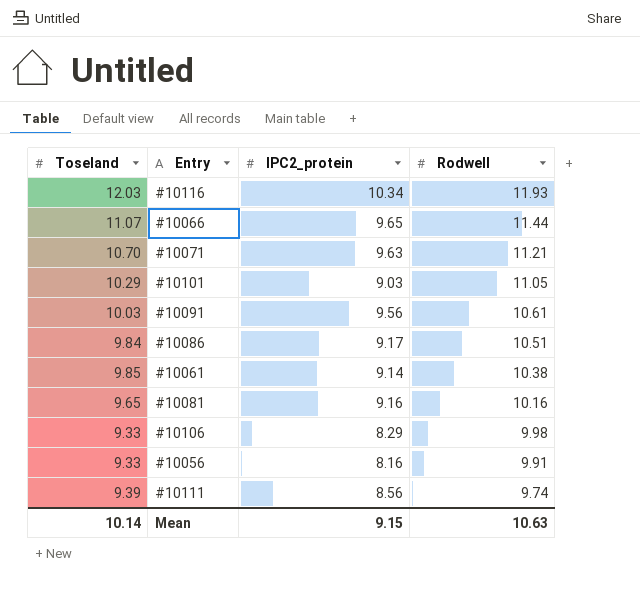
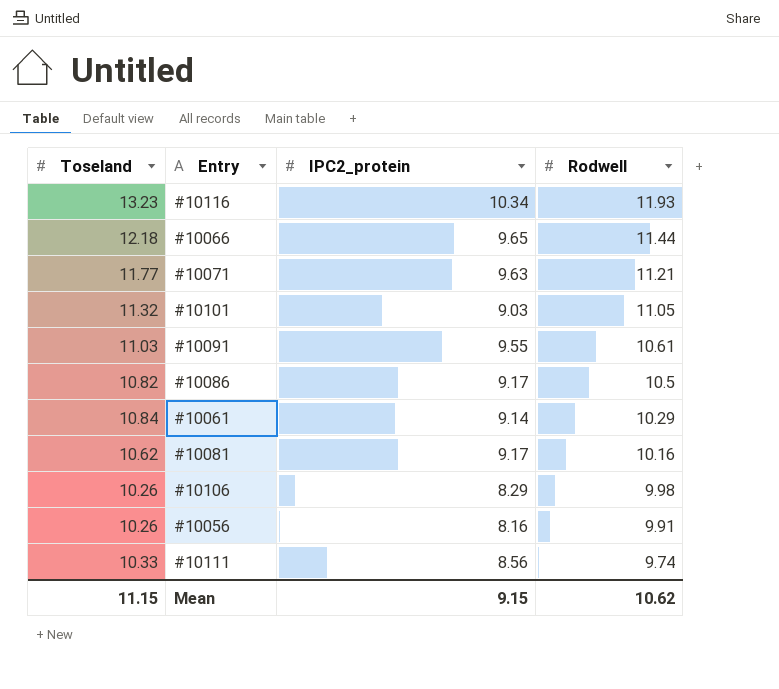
#10116 | Toseland: 12.03 -> 13.23
#10066 | Toseland: 11.07 -> 12.18
#10071 | Toseland: 10.70 -> 11.77
#10101 | Toseland: 10.29 -> 11.32
#10091 | Toseland: 10.03 -> 11.03
#10091 | IPC2_protein: 9.56 -> 9.55
#10086 | Toseland: 9.84 -> 10.82
#10086 | Rodwell: 10.51 -> 10.5
#10061 | Toseland: 9.85 -> 10.84
#10061 | Rodwell: 10.38 -> 10.29
#10081 | Toseland: 9.65 -> 10.62
#10081 | IPC2_protein: 9.16 -> 9.17
#10106 | Toseland: 9.33 -> 10.26
#10056 | Toseland: 9.33 -> 10.26
#10111 | Toseland: 9.39 -> 10.33
Mean | Toseland: 10.14 -> 11.15
Mean | Rodwell: 10.63 -> 10.62

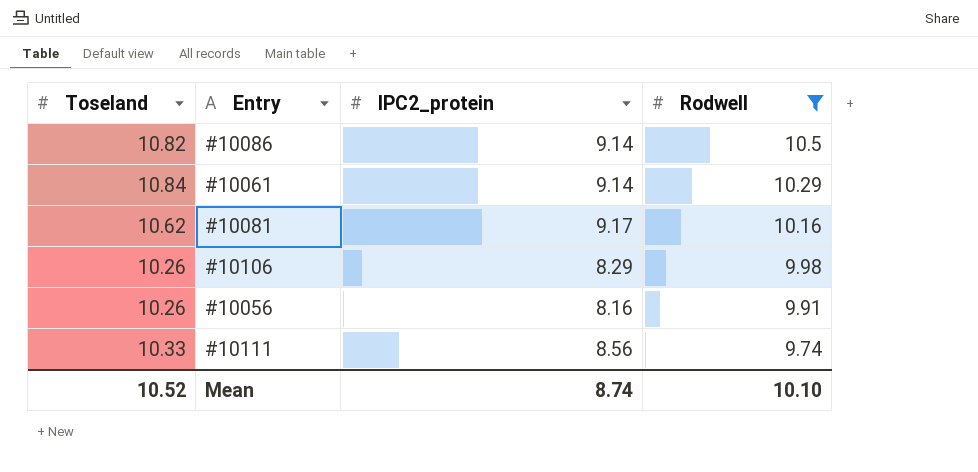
filter: none -> Rodwell <= 10.5
#10086 | IPC2_protein: 9.17 -> 9.14
Mean | Toseland: 11.15 -> 10.52
Mean | IPC2_protein: 9.15 -> 8.74
Mean | Rodwell: 10.62 -> 10.10

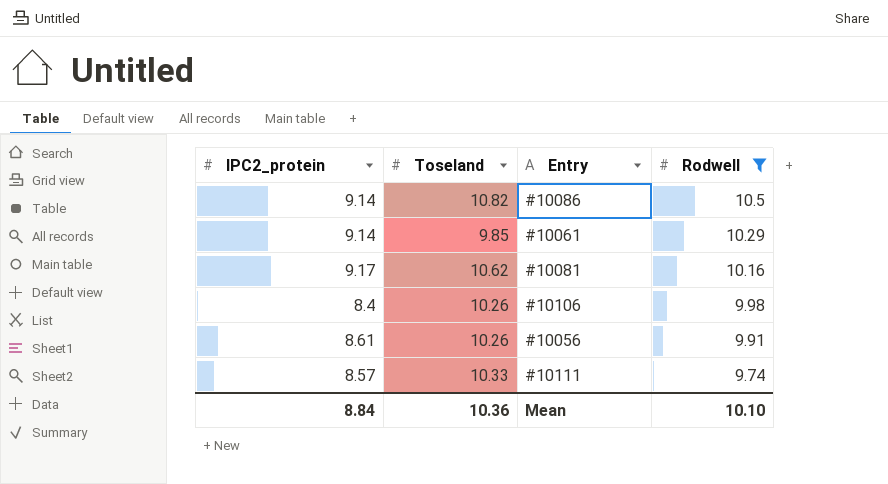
column IPC2_protein | position: 3 -> 1
#10061 | Toseland: 10.84 -> 9.85
#10106 | IPC2_protein: 8.29 -> 8.4
#10056 | IPC2_protein: 8.16 -> 8.61
#10111 | IPC2_protein: 8.56 -> 8.57
Mean | IPC2_protein: 8.74 -> 8.84
Mean | Toseland: 10.52 -> 10.36

